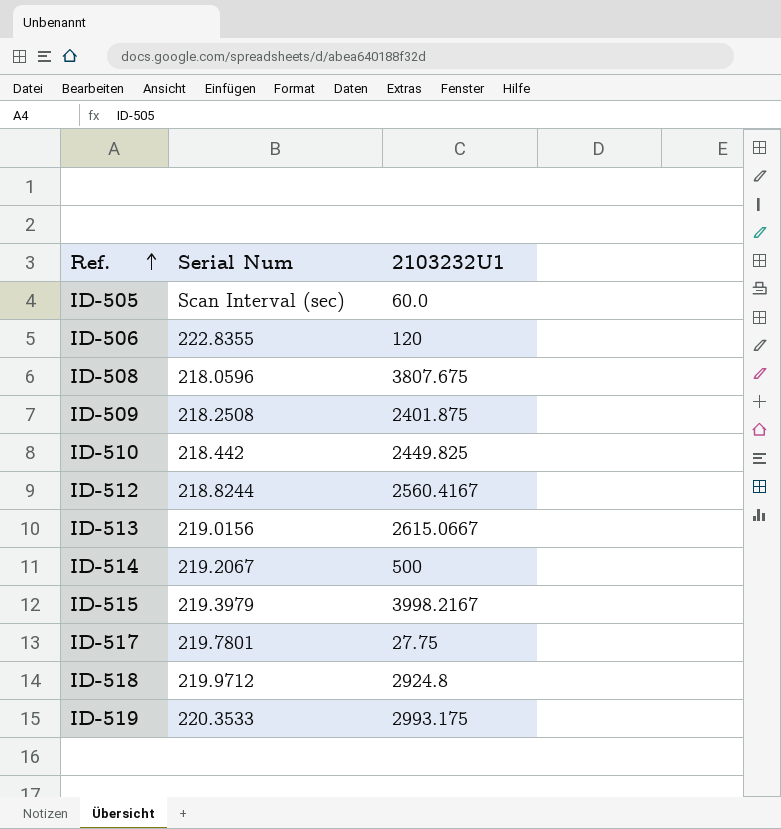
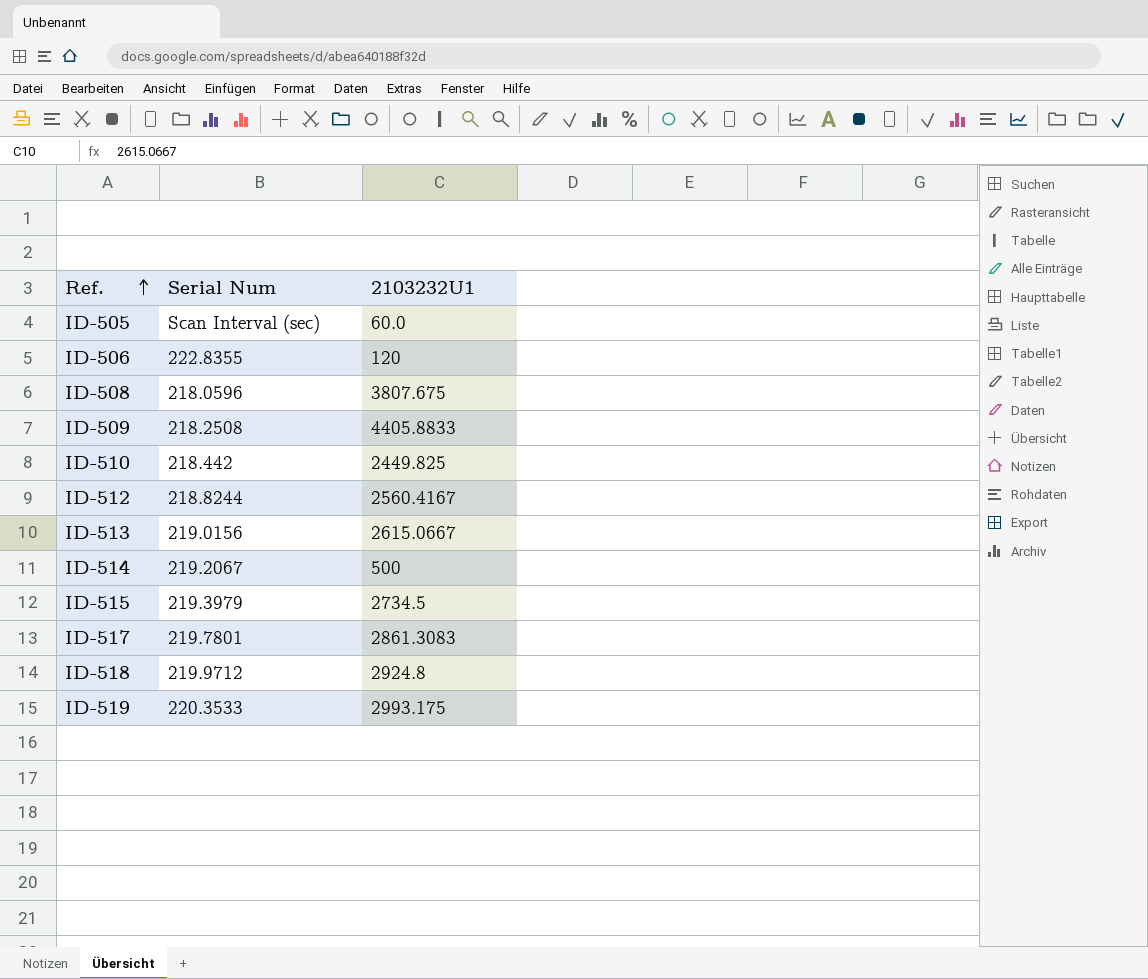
ID-509 | 2103232U1: 2401.875 -> 4405.8833
ID-515 | 2103232U1: 3998.2167 -> 2734.5
ID-517 | 2103232U1: 27.75 -> 2861.3083

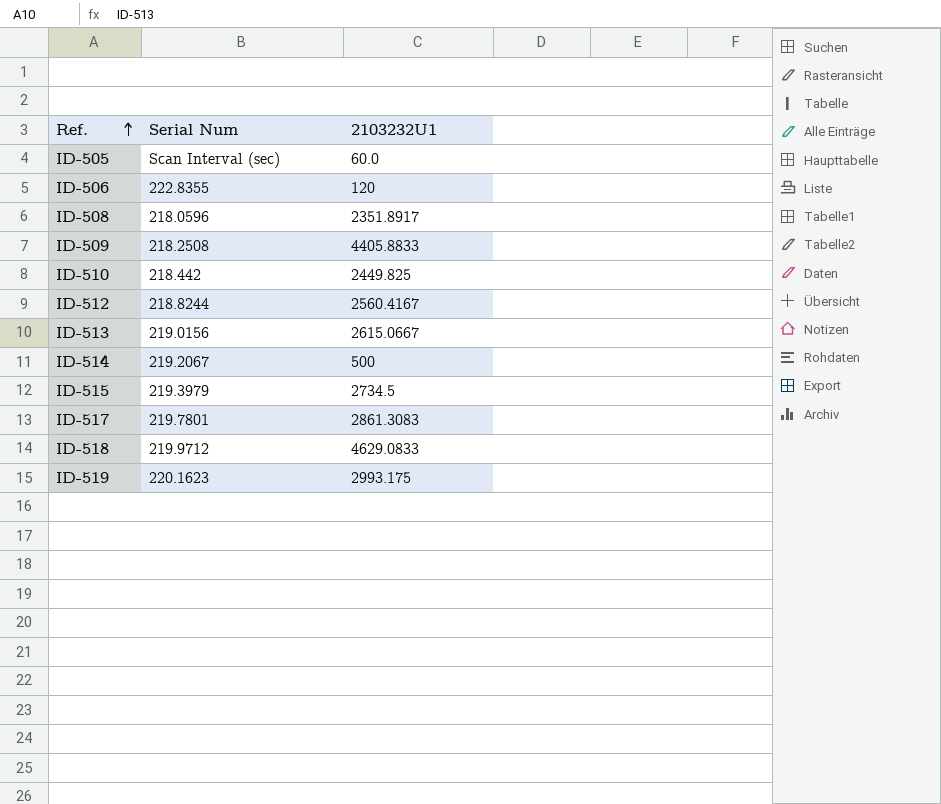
ID-508 | 2103232U1: 3807.675 -> 2351.8917
ID-518 | 2103232U1: 2924.8 -> 4629.0833
ID-519 | Serial Num: 220.3533 -> 220.1623

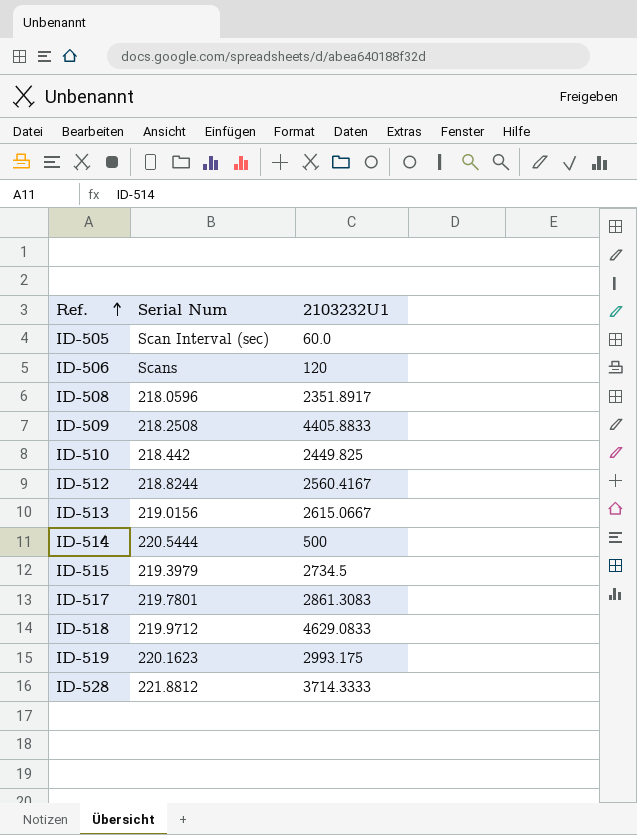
ID-506 | Serial Num: 222.8355 -> Scans
ID-514 | Serial Num: 219.2067 -> 220.5444
row ID-528: none -> 221.8812 | 3714.3333

